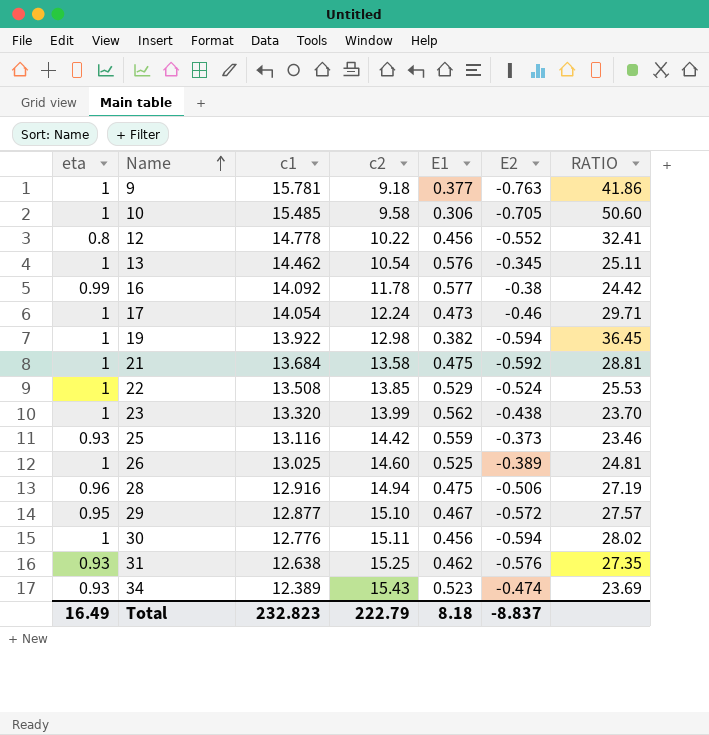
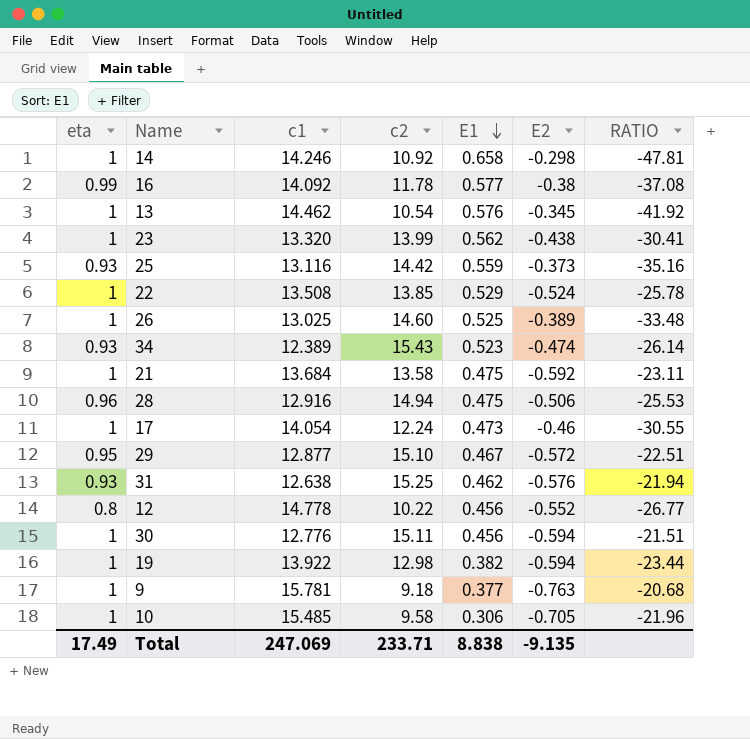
row order: Name ascending -> E1 descending
column RATIO | formula: [c1] / [E1] -> [c1] / [E2]
row 14: none -> 1 | 14.246 | 10.92 | 0.658 | -0.298 | -47.81
Total | eta: 16.49 -> 17.49
Total | c1: 232.823 -> 247.069
Total | c2: 222.79 -> 233.71
Total | E1: 8.18 -> 8.838
Total | E2: -8.837 -> -9.135

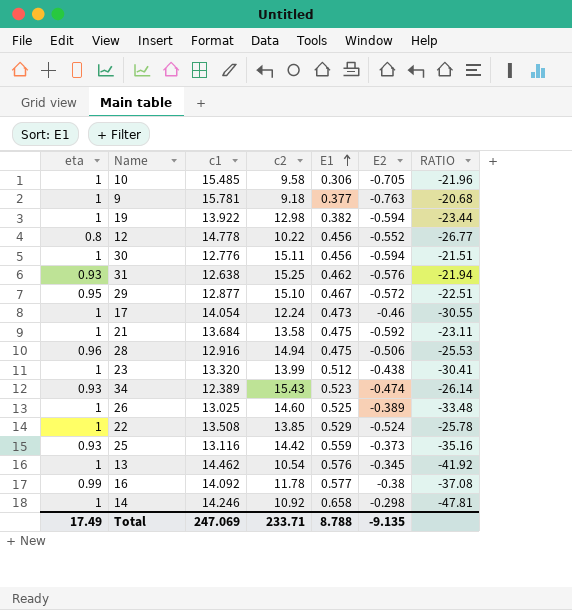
row order: E1 descending -> E1 ascending
23 | E1: 0.562 -> 0.512
Total | E1: 8.838 -> 8.788

